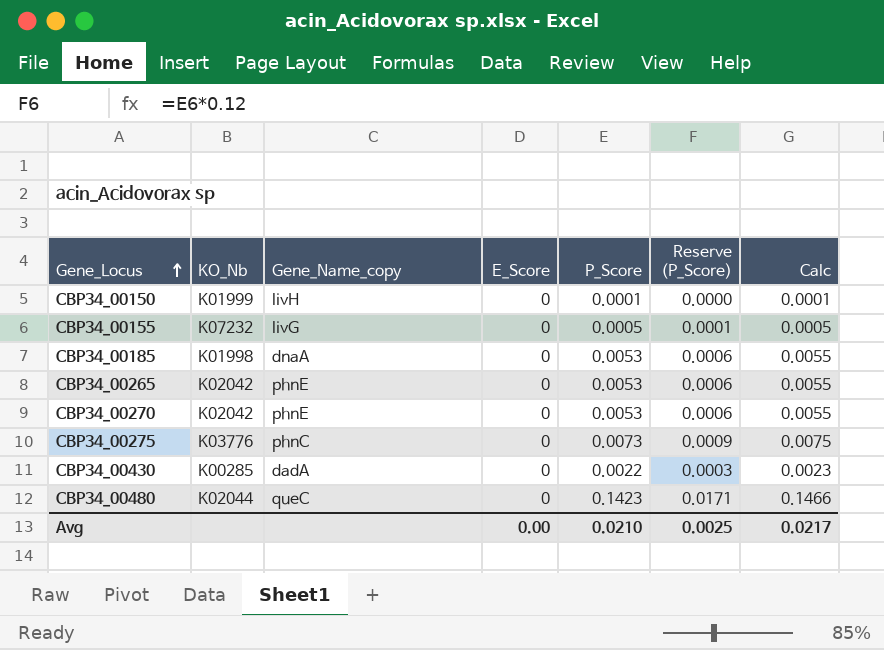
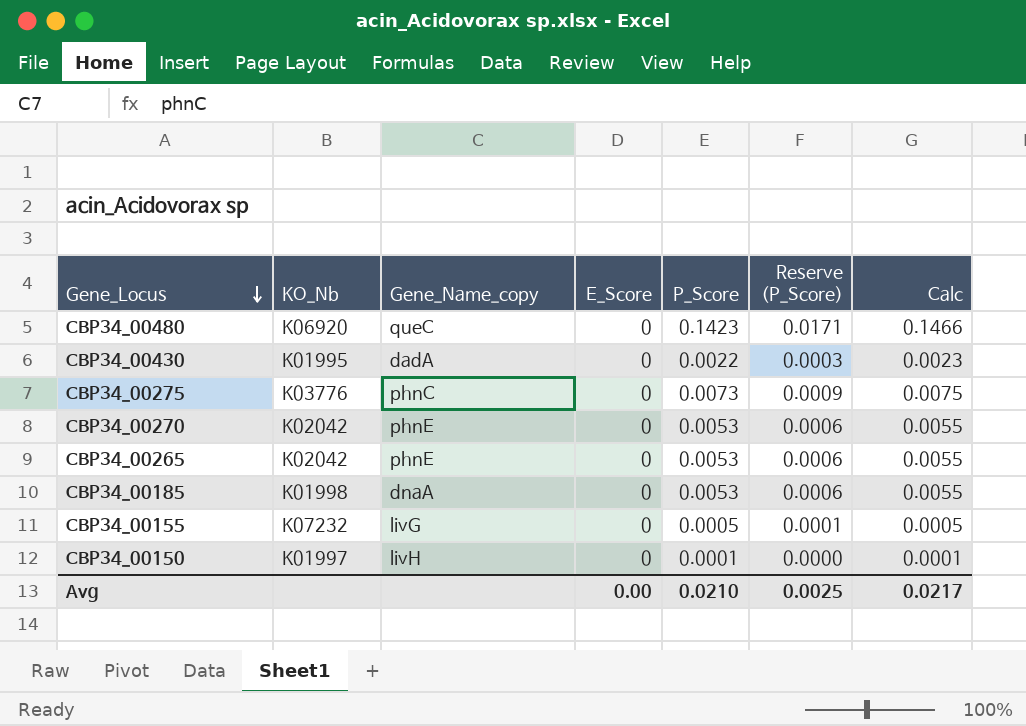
row order: Gene_Locus ascending -> Gene_Locus descending
CBP34_00480 | KO_Nb: K02044 -> K06920
CBP34_00430 | KO_Nb: K00285 -> K01995
CBP34_00150 | KO_Nb: K01999 -> K01997

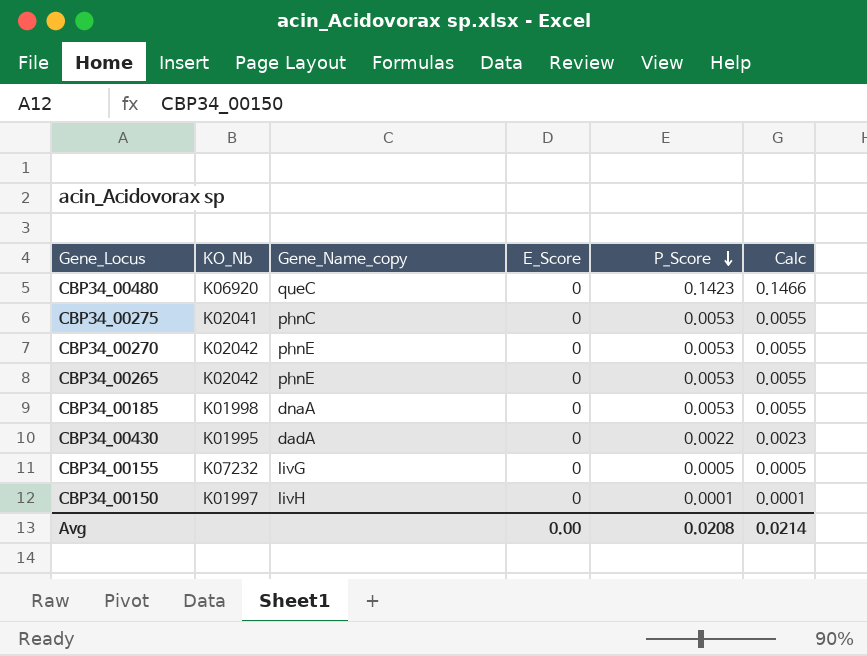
row order: Gene_Locus descending -> P_Score descending
column Reserve (P_Score) | formula: [P_Score] * 0.12 -> none
CBP34_00275 | KO_Nb: K03776 -> K02041
CBP34_00275 | P_Score: 0.0073 -> 0.0053
CBP34_00275 | Calc: 0.0075 -> 0.0055
Avg | P_Score: 0.0210 -> 0.0208
Avg | Calc: 0.0217 -> 0.0214

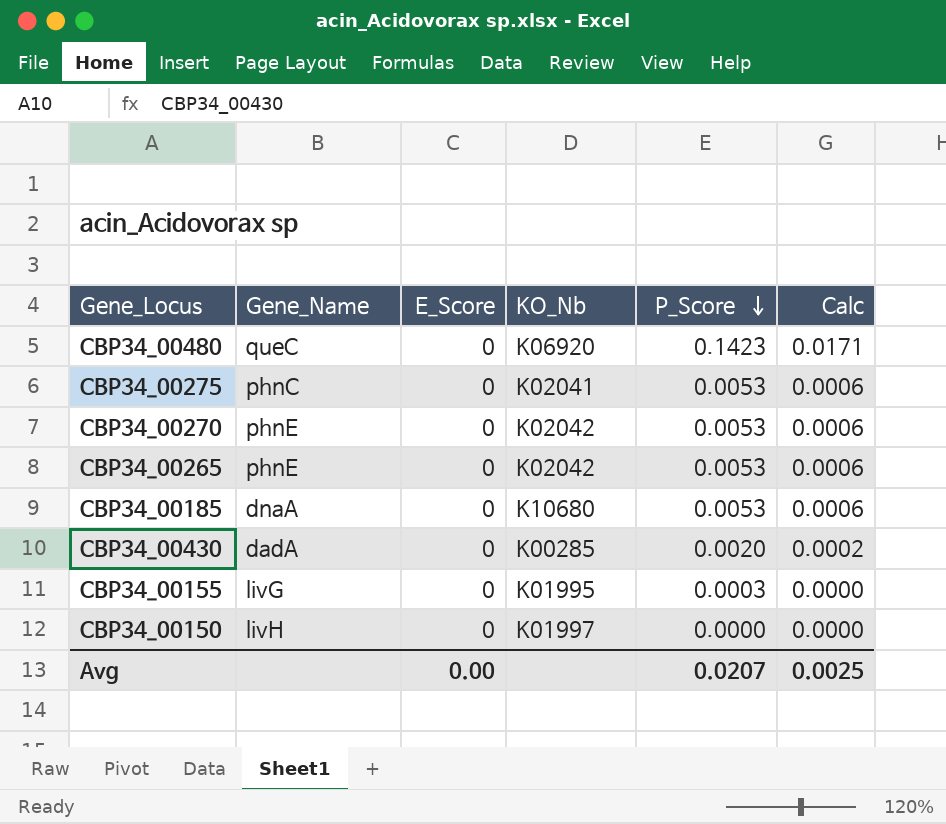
column name: Gene_Name_copy -> Gene_Name
column KO_Nb | position: 2 -> 4
column Calc | formula: [P_Score] * 1.03 -> [P_Score] * 0.12
CBP34_00185 | KO_Nb: K01998 -> K10680
CBP34_00430 | KO_Nb: K01995 -> K00285
CBP34_00430 | P_Score: 0.0022 -> 0.0020
CBP34_00155 | KO_Nb: K07232 -> K01995
CBP34_00155 | P_Score: 0.0005 -> 0.0003
CBP34_00150 | P_Score: 0.0001 -> 0.0000
Avg | P_Score: 0.0208 -> 0.0207
Avg | Calc: 0.0214 -> 0.0025

